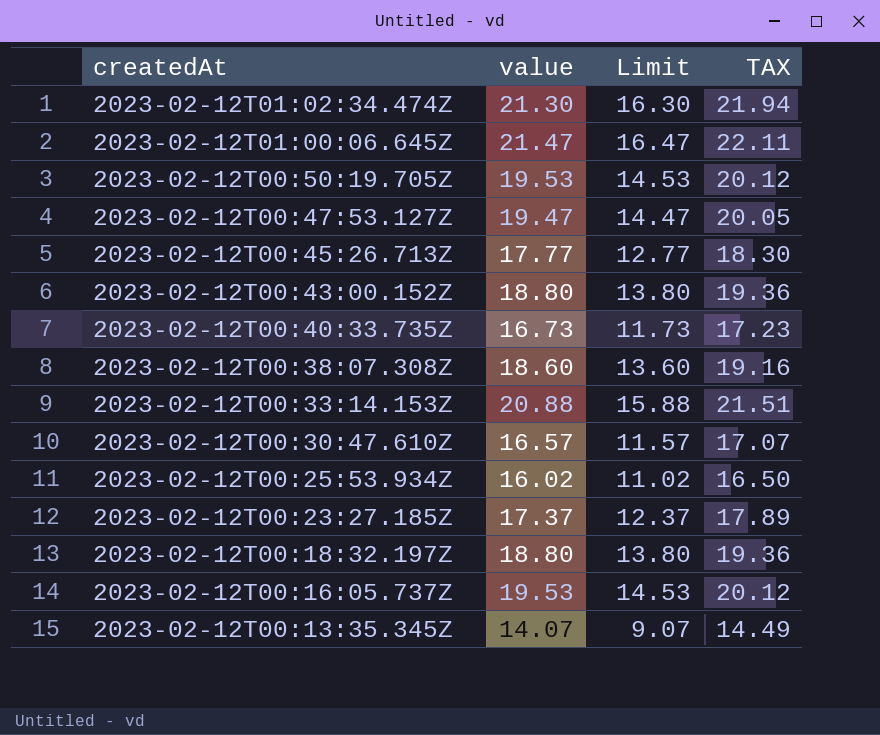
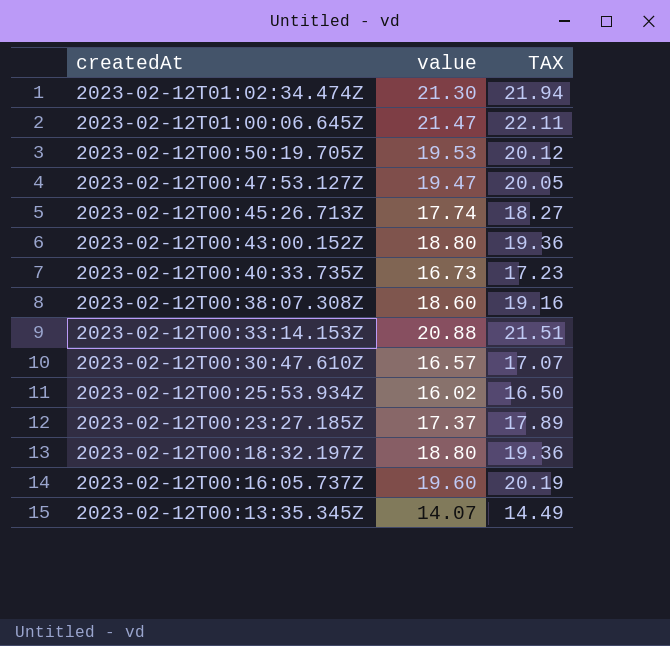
column Limit | formula: [value] - 5 -> none
2023-02-12T00:45:26.713Z | value: 17.77 -> 17.74
2023-02-12T00:45:26.713Z | TAX: 18.30 -> 18.27
2023-02-12T00:16:05.737Z | value: 19.53 -> 19.60
2023-02-12T00:16:05.737Z | TAX: 20.12 -> 20.19

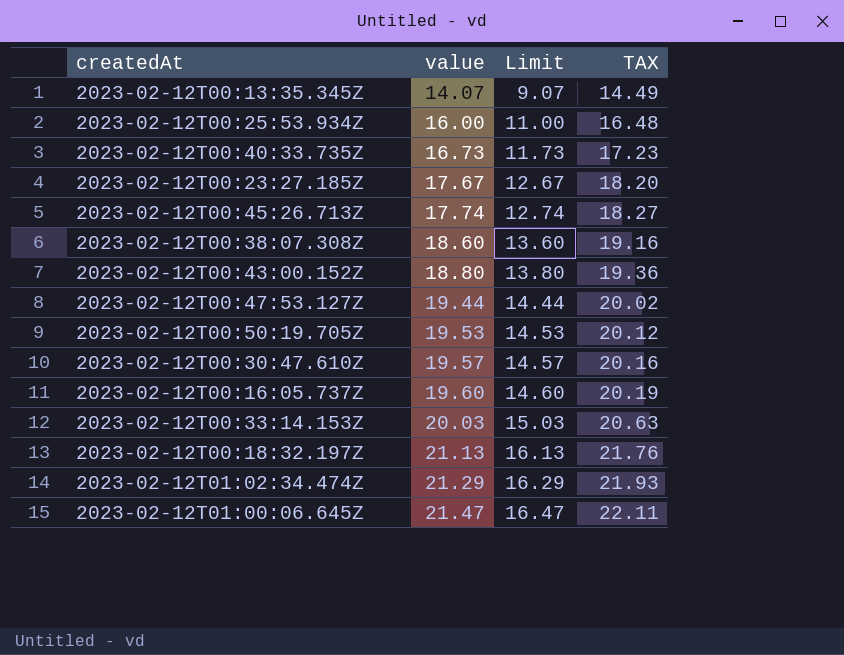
row order: createdAt descending -> value ascending
column Limit | formula: none -> [value] - 5
2023-02-12T00:25:53.934Z | value: 16.02 -> 16.00
2023-02-12T00:25:53.934Z | TAX: 16.50 -> 16.48
2023-02-12T00:23:27.185Z | value: 17.37 -> 17.67
2023-02-12T00:23:27.185Z | TAX: 17.89 -> 18.20
2023-02-12T00:47:53.127Z | value: 19.47 -> 19.44
2023-02-12T00:47:53.127Z | TAX: 20.05 -> 20.02
2023-02-12T00:30:47.610Z | value: 16.57 -> 19.57
2023-02-12T00:30:47.610Z | TAX: 17.07 -> 20.16
2023-02-12T00:33:14.153Z | value: 20.88 -> 20.03
2023-02-12T00:33:14.153Z | TAX: 21.51 -> 20.63
2023-02-12T00:18:32.197Z | value: 18.80 -> 21.13
2023-02-12T00:18:32.197Z | TAX: 19.36 -> 21.76
2023-02-12T01:02:34.474Z | value: 21.30 -> 21.29
2023-02-12T01:02:34.474Z | TAX: 21.94 -> 21.93

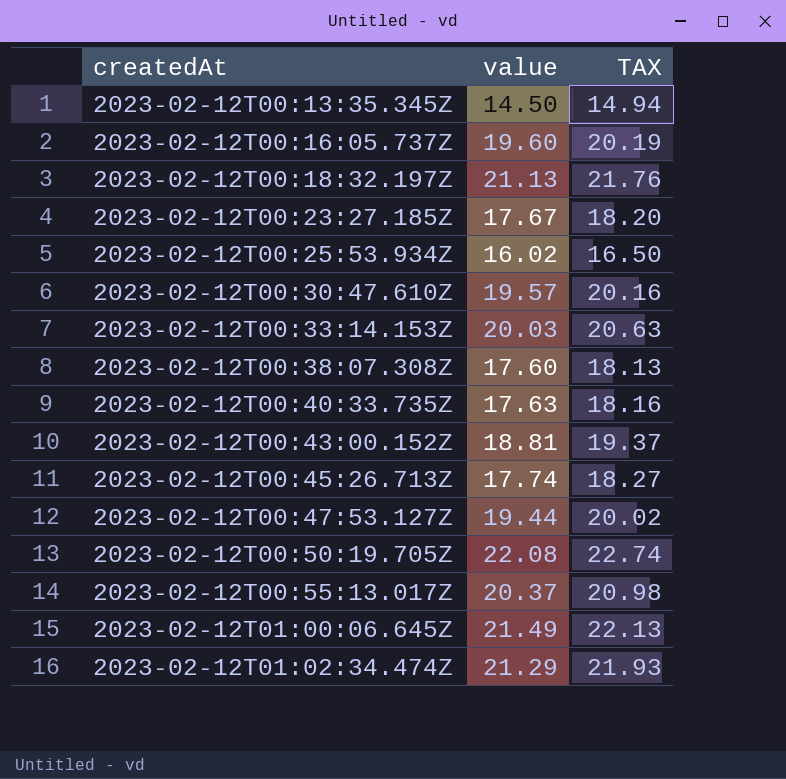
row order: value ascending -> createdAt ascending
column Limit | formula: [value] - 5 -> none
2023-02-12T00:13:35.345Z | value: 14.07 -> 14.50
2023-02-12T00:13:35.345Z | TAX: 14.49 -> 14.94
2023-02-12T00:25:53.934Z | value: 16.00 -> 16.02
2023-02-12T00:25:53.934Z | TAX: 16.48 -> 16.50
2023-02-12T00:38:07.308Z | value: 18.60 -> 17.60
2023-02-12T00:38:07.308Z | TAX: 19.16 -> 18.13
2023-02-12T00:40:33.735Z | value: 16.73 -> 17.63
2023-02-12T00:40:33.735Z | TAX: 17.23 -> 18.16
2023-02-12T00:43:00.152Z | value: 18.80 -> 18.81
2023-02-12T00:43:00.152Z | TAX: 19.36 -> 19.37
2023-02-12T00:50:19.705Z | value: 19.53 -> 22.08
2023-02-12T00:50:19.705Z | TAX: 20.12 -> 22.74
row 2023-02-12T00:55:13.017Z: none -> 20.37 | 20.98
2023-02-12T01:00:06.645Z | value: 21.47 -> 21.49
2023-02-12T01:00:06.645Z | TAX: 22.11 -> 22.13

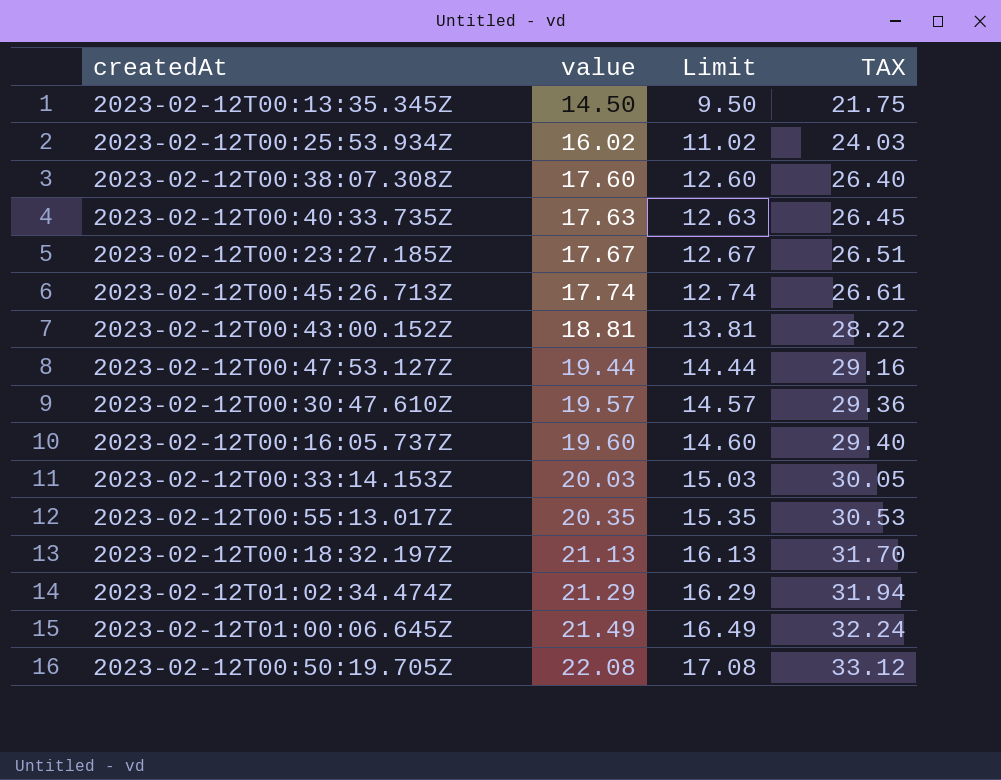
row order: createdAt ascending -> value ascending
column Limit | formula: none -> [value] - 5
column TAX | formula: [value] * 1.03 -> [value] * 1.5
2023-02-12T00:55:13.017Z | value: 20.37 -> 20.35

